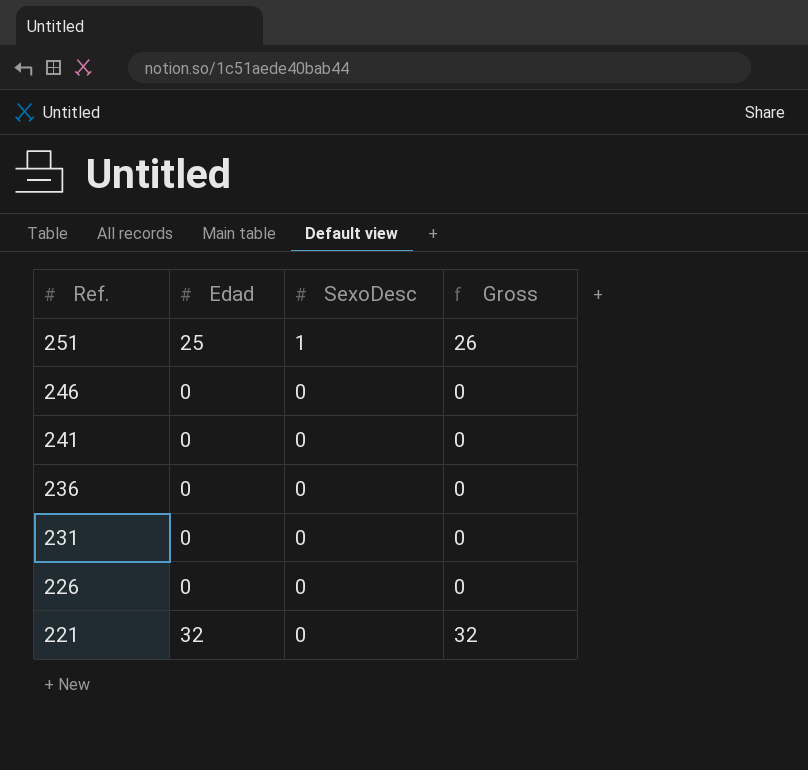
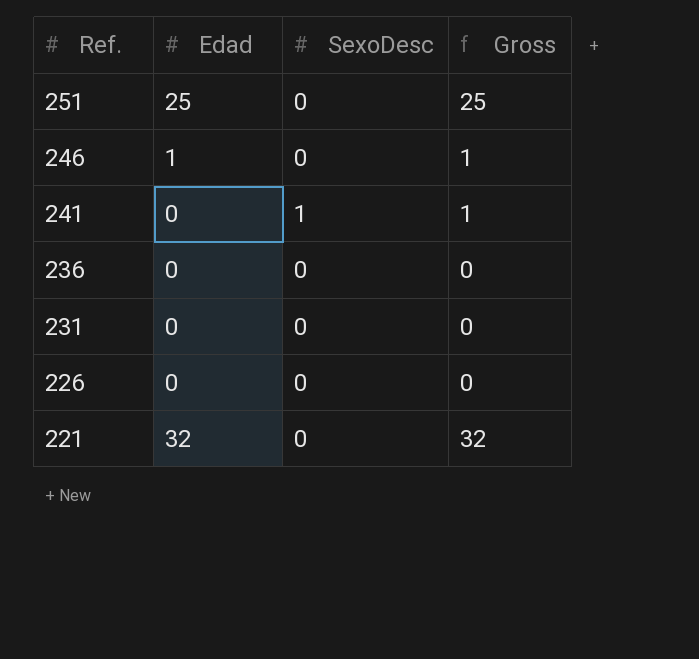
251 | SexoDesc: 1 -> 0
251 | Gross: 26 -> 25
246 | Edad: 0 -> 1
246 | Gross: 0 -> 1
241 | SexoDesc: 0 -> 1
241 | Gross: 0 -> 1

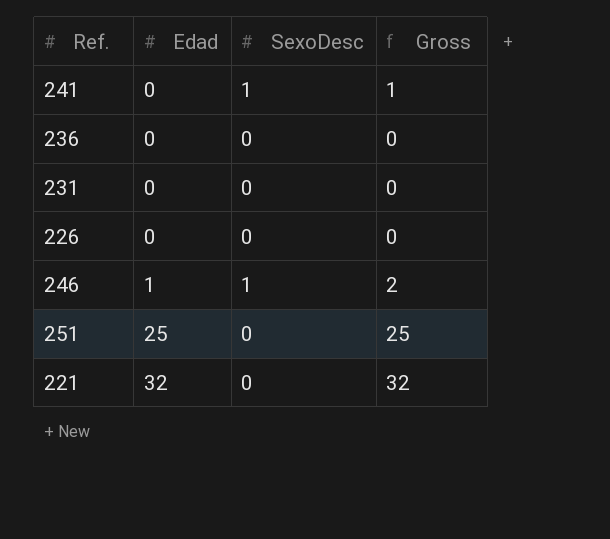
row order: Ref. descending -> Edad ascending
246 | SexoDesc: 0 -> 1
246 | Gross: 1 -> 2

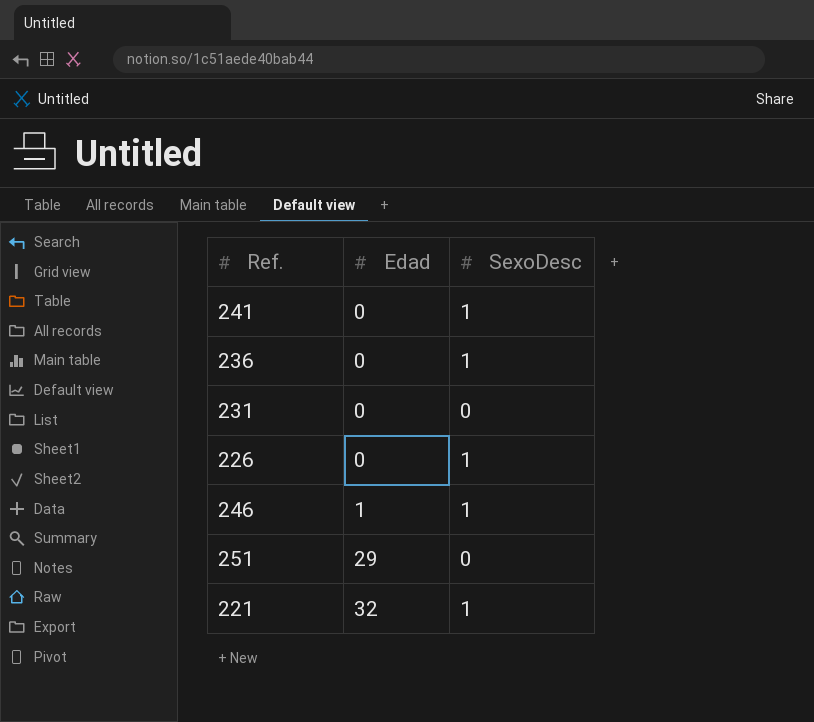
column Gross | formula: [Edad] + [SexoDesc] -> none
236 | SexoDesc: 0 -> 1
226 | SexoDesc: 0 -> 1
251 | Edad: 25 -> 29
221 | SexoDesc: 0 -> 1

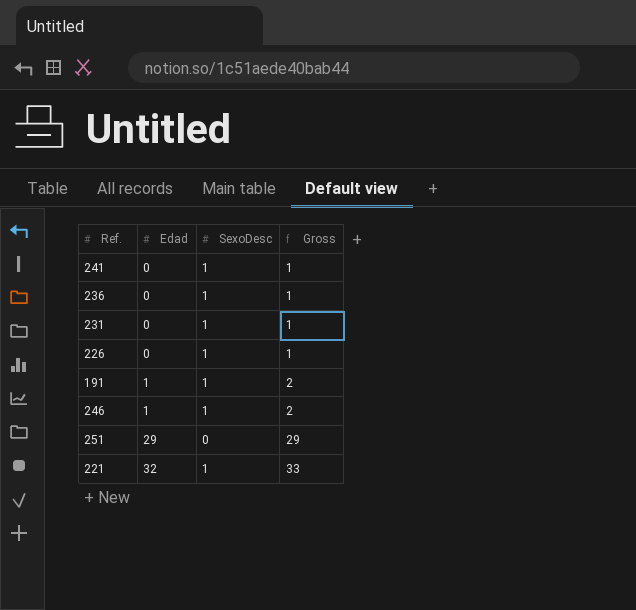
column Gross | formula: none -> [Edad] + [SexoDesc]
231 | SexoDesc: 0 -> 1
row 191: none -> 1 | 1 | 2

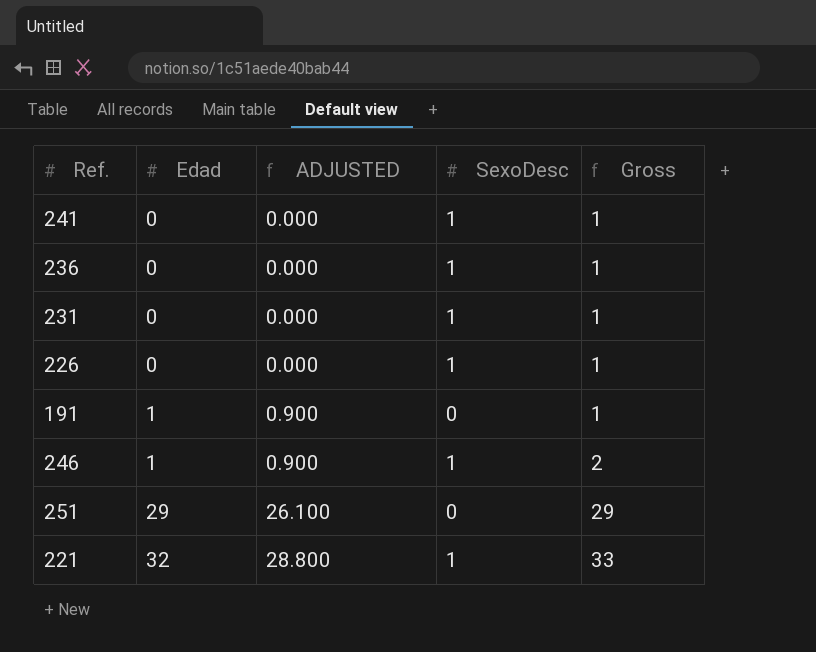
column ADJUSTED | formula: none -> [Edad] * 0.9
191 | SexoDesc: 1 -> 0
191 | Gross: 2 -> 1

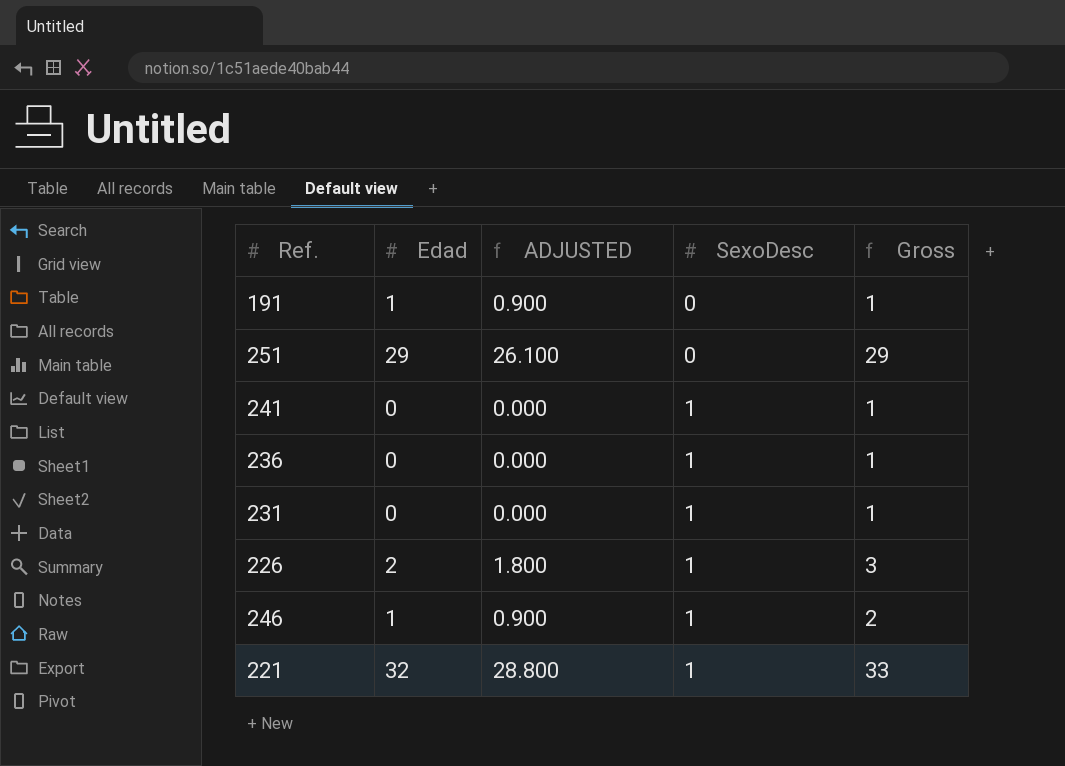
row order: Edad ascending -> SexoDesc ascending
226 | Edad: 0 -> 2
226 | ADJUSTED: 0.000 -> 1.800
226 | Gross: 1 -> 3

